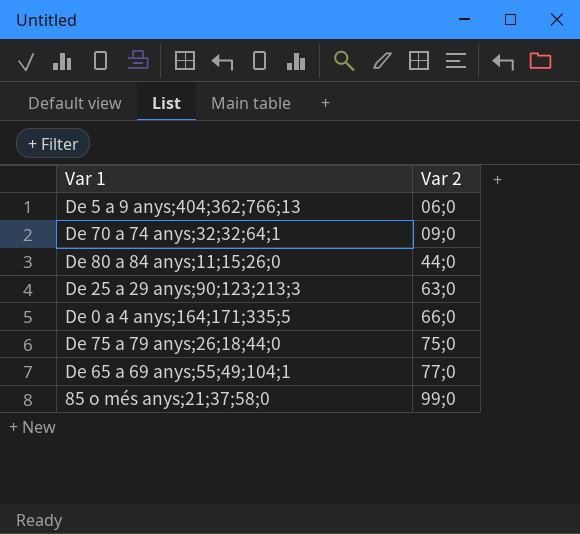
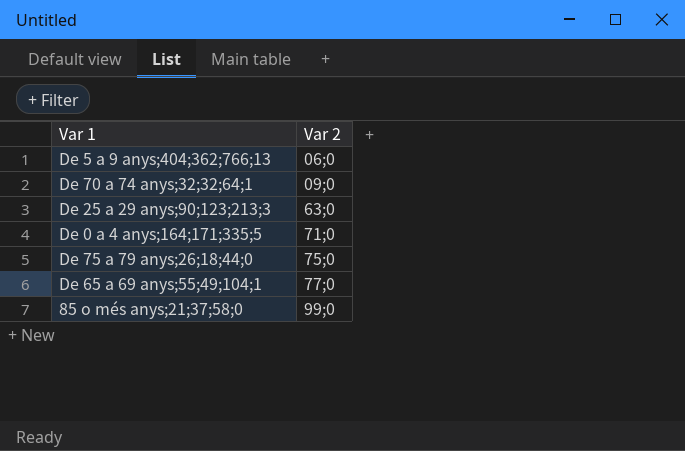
row De 80 a 84 anys;11;15;26;0: 44;0 -> none
De 0 a 4 anys;164;171;335;5 | Var 2: 66;0 -> 71;0

